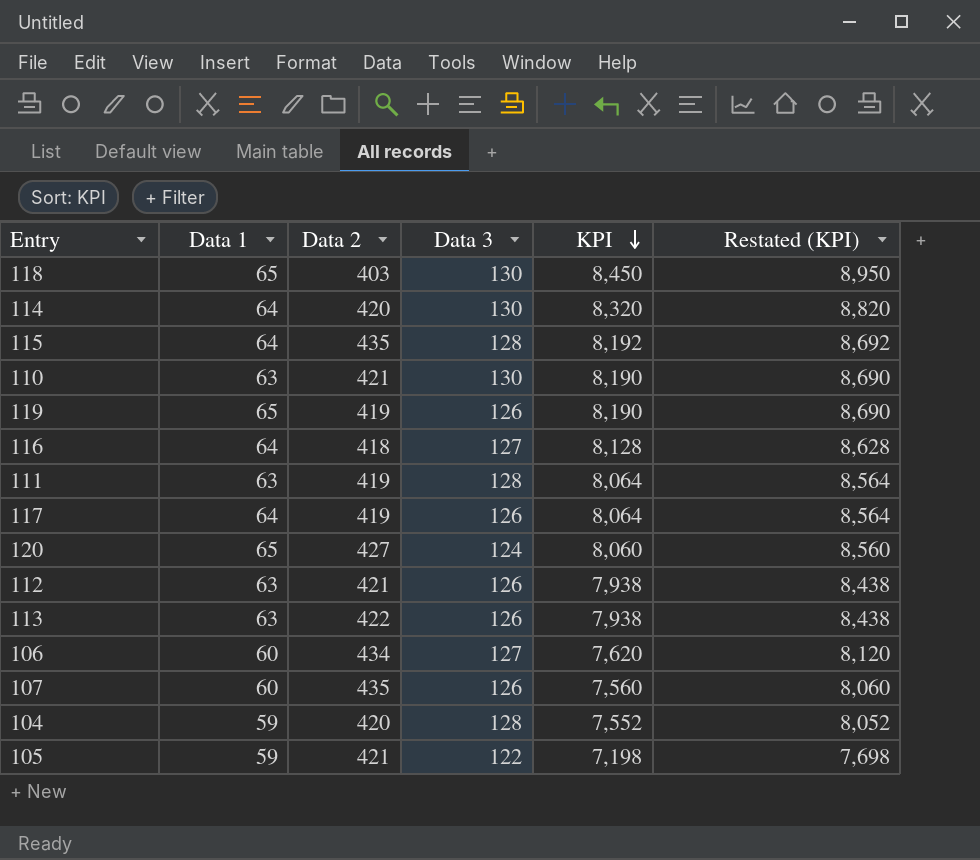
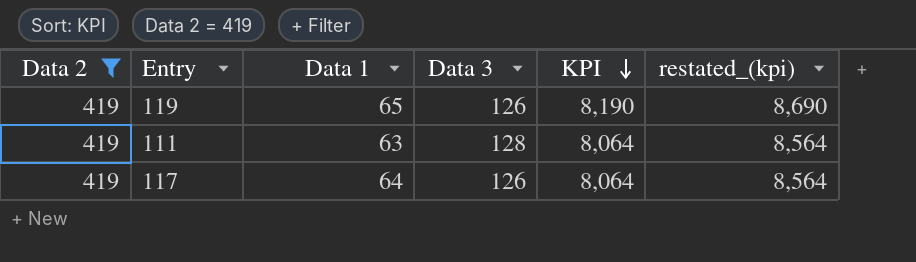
filter: none -> Data 2 = 419
column Data 2 | position: 3 -> 1
column name: Restated (KPI) -> restated_(kpi)

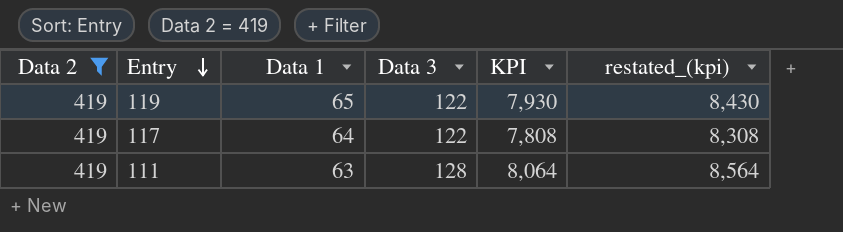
row order: KPI descending -> Entry descending
119 | Data 3: 126 -> 122
119 | KPI: 8,190 -> 7,930
119 | restated_(kpi): 8,690 -> 8,430
117 | Data 3: 126 -> 122
117 | KPI: 8,064 -> 7,808
117 | restated_(kpi): 8,564 -> 8,308

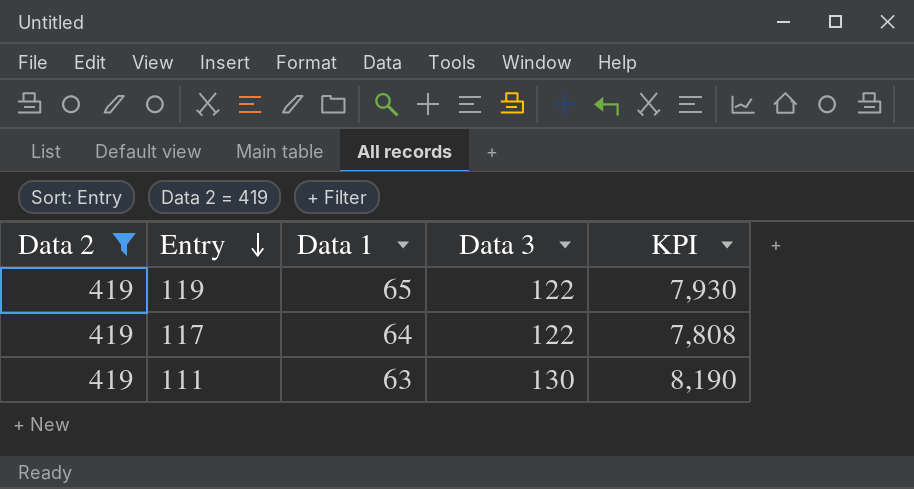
column restated_(kpi) | formula: [KPI] + 500 -> none
111 | Data 3: 128 -> 130
111 | KPI: 8,064 -> 8,190

